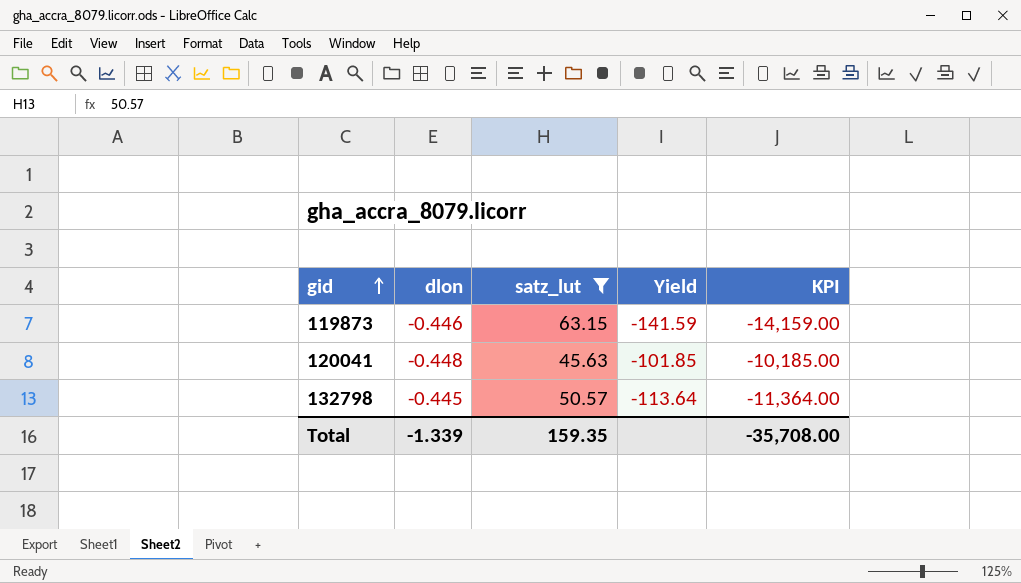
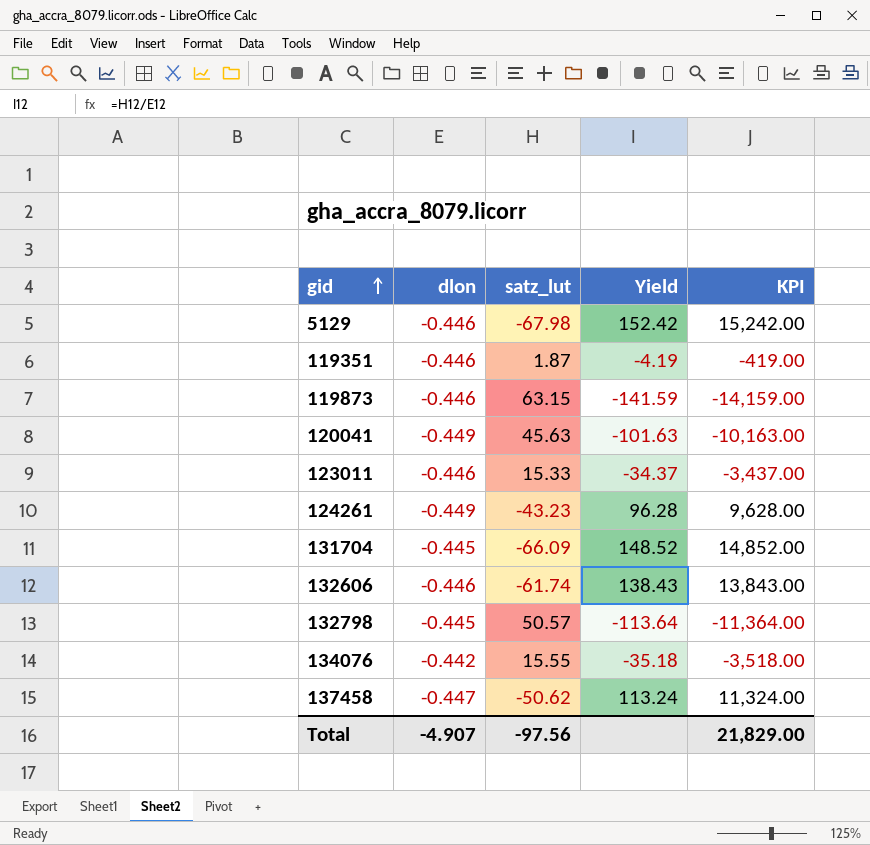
filter: satz_lut >= 45.63 -> none
120041 | dlon: -0.448 -> -0.449
120041 | Yield: -101.85 -> -101.63
120041 | KPI: -10,185.00 -> -10,163.00
Total | dlon: -1.339 -> -4.907
Total | satz_lut: 159.35 -> -97.56
Total | KPI: -35,708.00 -> 21,829.00

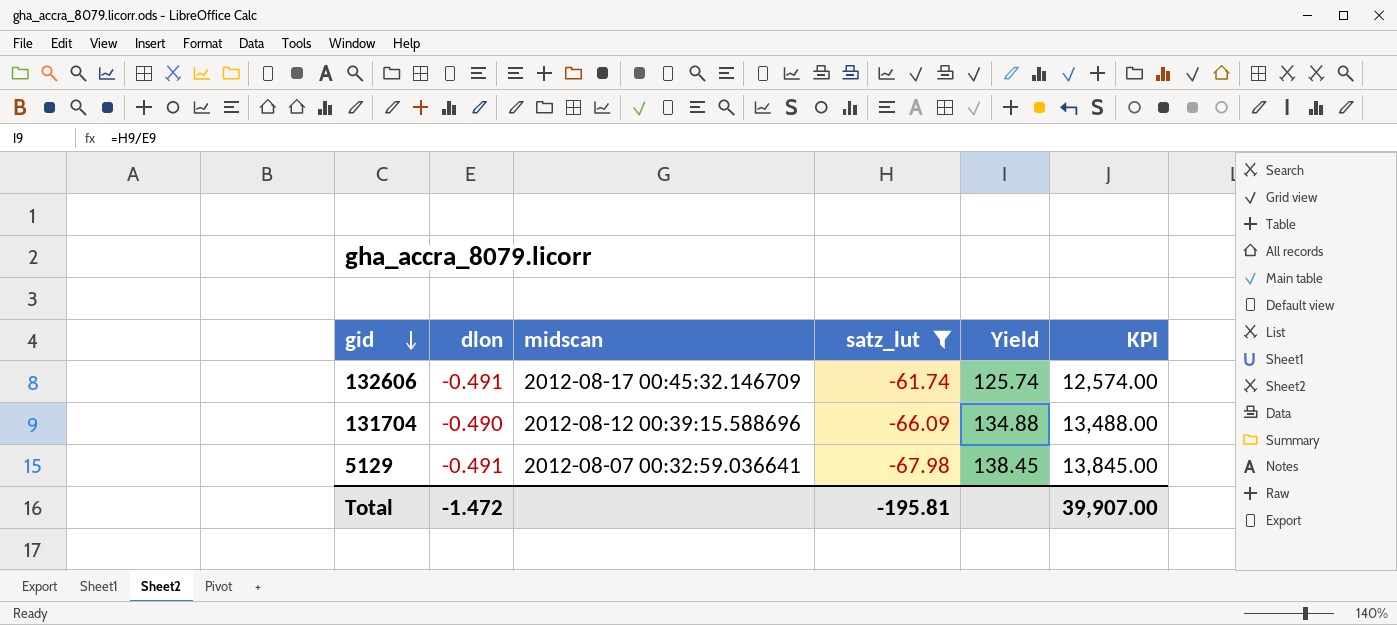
filter: none -> satz_lut <= -61.74
row order: gid ascending -> gid descending
column midscan | position: none -> 3
132606 | dlon: -0.446 -> -0.491
132606 | Yield: 138.43 -> 125.74
132606 | KPI: 13,843.00 -> 12,574.00
131704 | dlon: -0.445 -> -0.490
131704 | Yield: 148.52 -> 134.88
131704 | KPI: 14,852.00 -> 13,488.00
5129 | dlon: -0.446 -> -0.491
5129 | Yield: 152.42 -> 138.45
5129 | KPI: 15,242.00 -> 13,845.00
Total | dlon: -4.907 -> -1.472
Total | satz_lut: -97.56 -> -195.81
Total | KPI: 21,829.00 -> 39,907.00

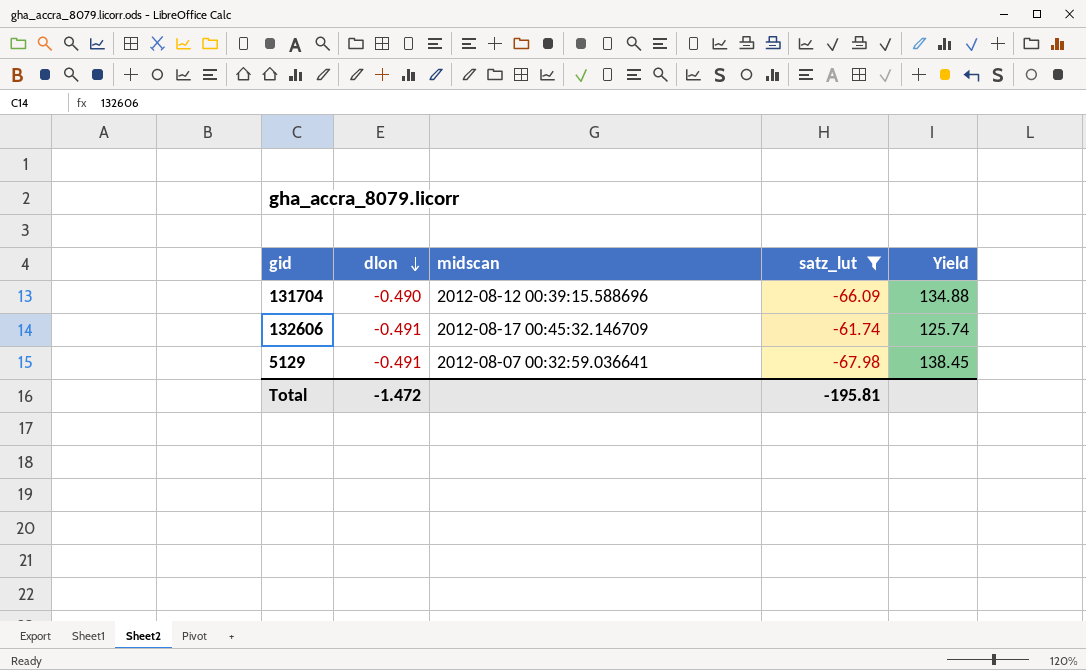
row order: gid descending -> dlon descending
column KPI | formula: [Yield] * 100 -> none

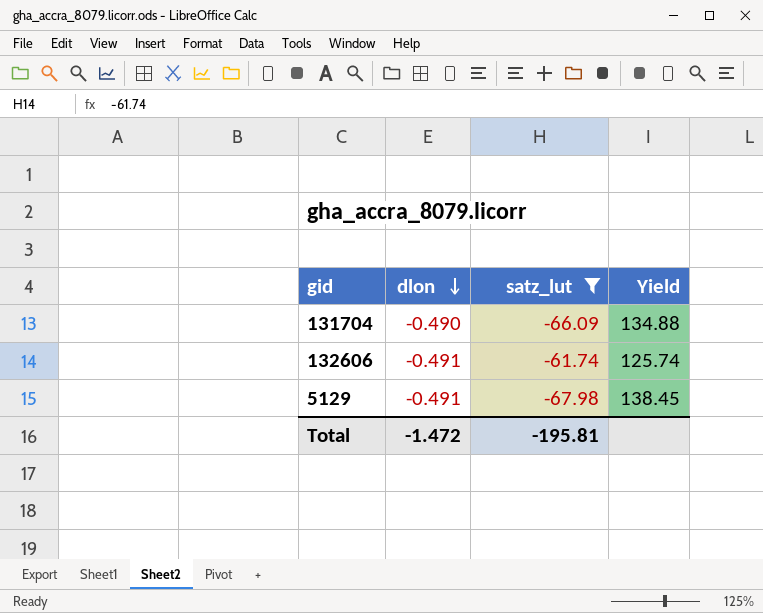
column midscan | position: 3 -> none

